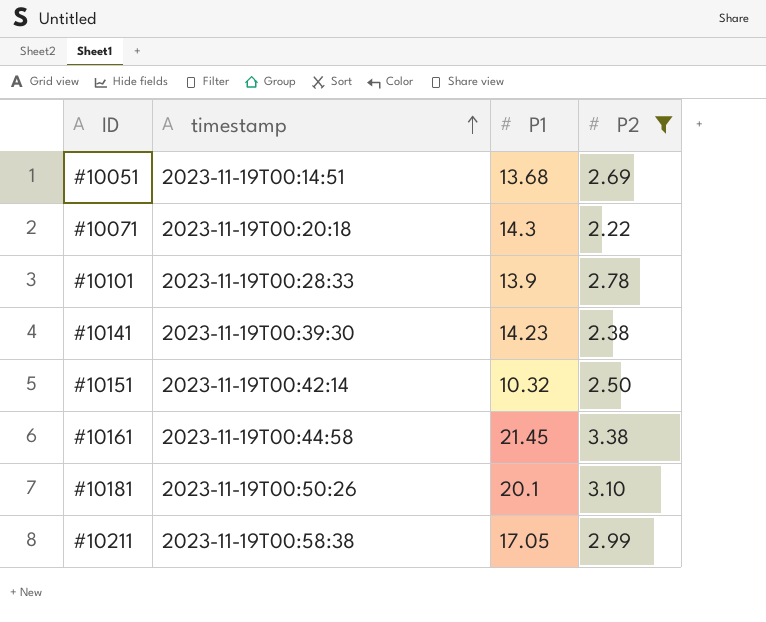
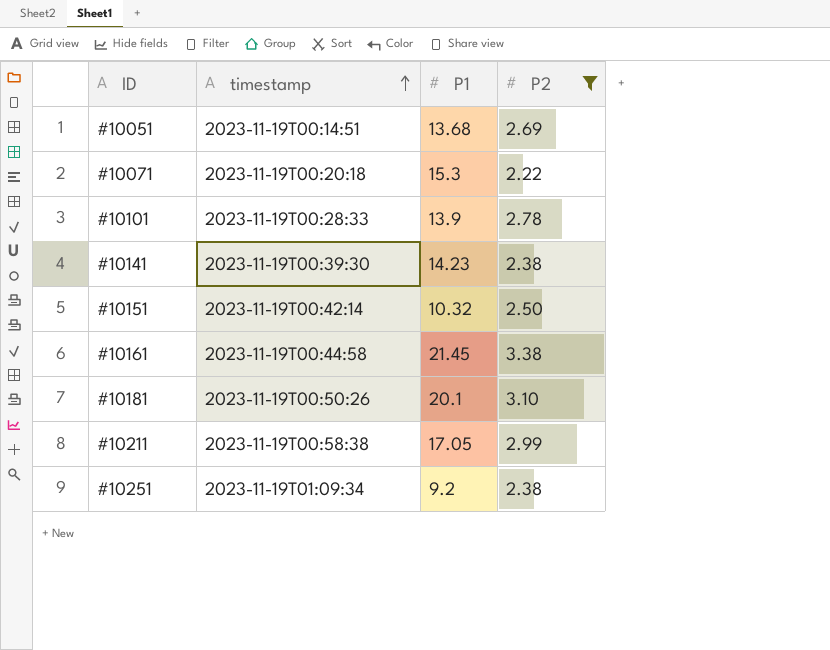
#10071 | P1: 14.3 -> 15.3
row #10251: none -> 2023-11-19T01:09:34 | 9.2 | 2.38

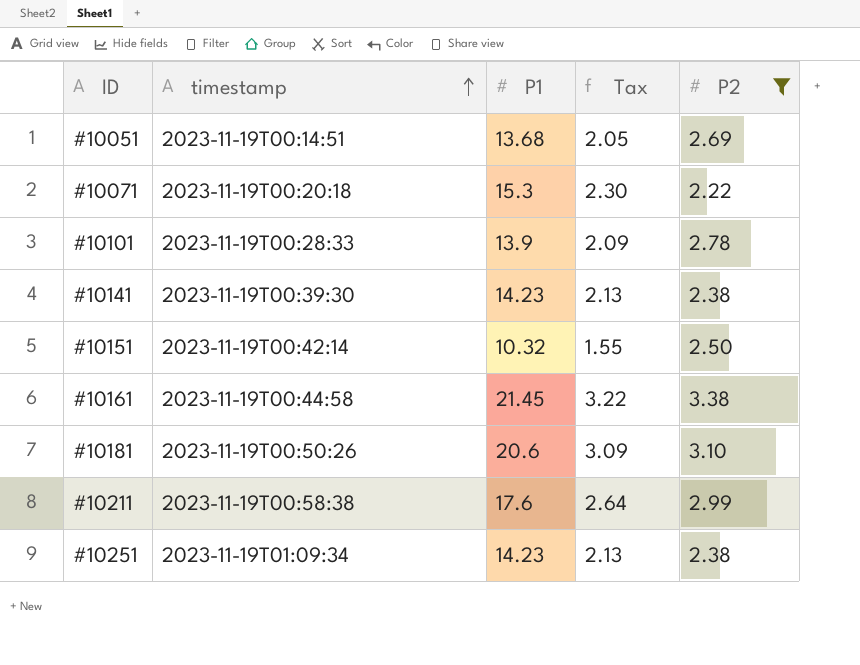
column Tax | formula: none -> [P1] * 0.15
#10181 | P1: 20.1 -> 20.6
#10211 | P1: 17.05 -> 17.6
#10251 | P1: 9.2 -> 14.23

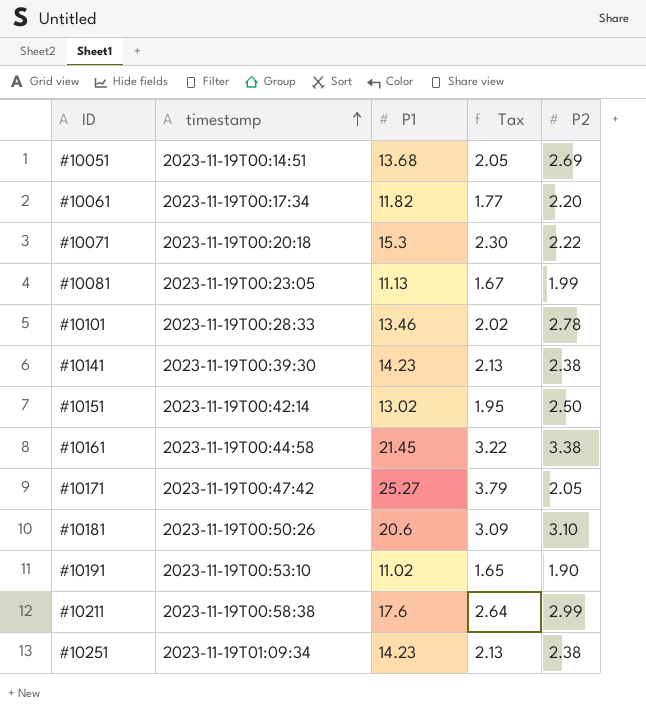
filter: P2 >= 2.22 -> none
#10101 | P1: 13.9 -> 13.46
#10101 | Tax: 2.09 -> 2.02
#10151 | P1: 10.32 -> 13.02
#10151 | Tax: 1.55 -> 1.95

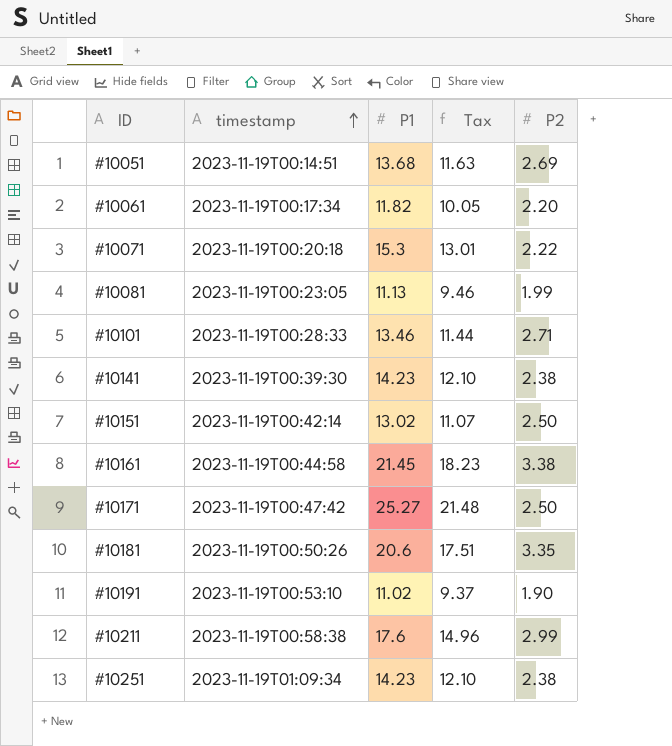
column Tax | formula: [P1] * 0.15 -> [P1] * 0.85
#10101 | P2: 2.78 -> 2.71
#10171 | P2: 2.05 -> 2.50
#10181 | P2: 3.10 -> 3.35

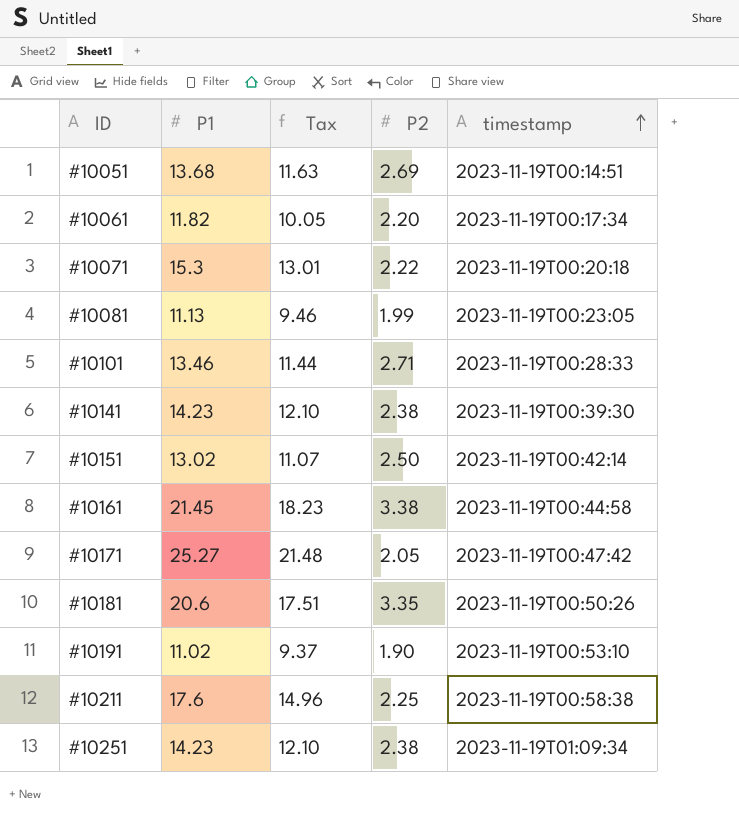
column timestamp | position: 2 -> 5
#10171 | P2: 2.50 -> 2.05
#10211 | P2: 2.99 -> 2.25

